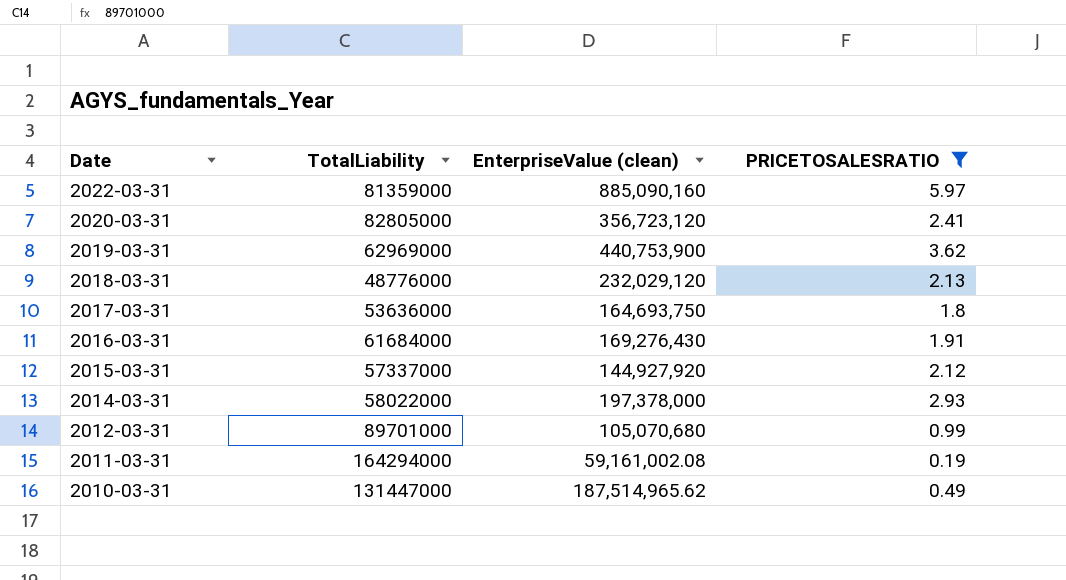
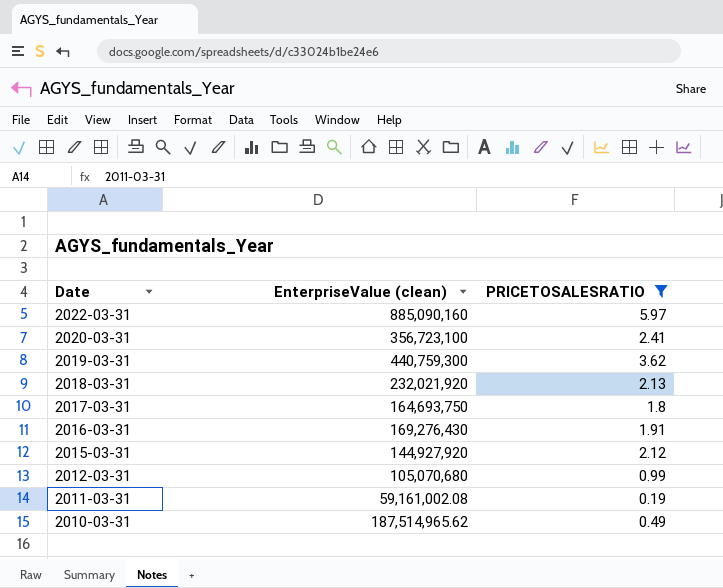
column TotalLiability | position: 2 -> none
row 2014-03-31: 58022000 | 197,378,000 | 2.93 -> none
2020-03-31 | EnterpriseValue (clean): 356,723,120 -> 356,723,100
2019-03-31 | EnterpriseValue (clean): 440,753,900 -> 440,759,300
2018-03-31 | EnterpriseValue (clean): 232,029,120 -> 232,021,920

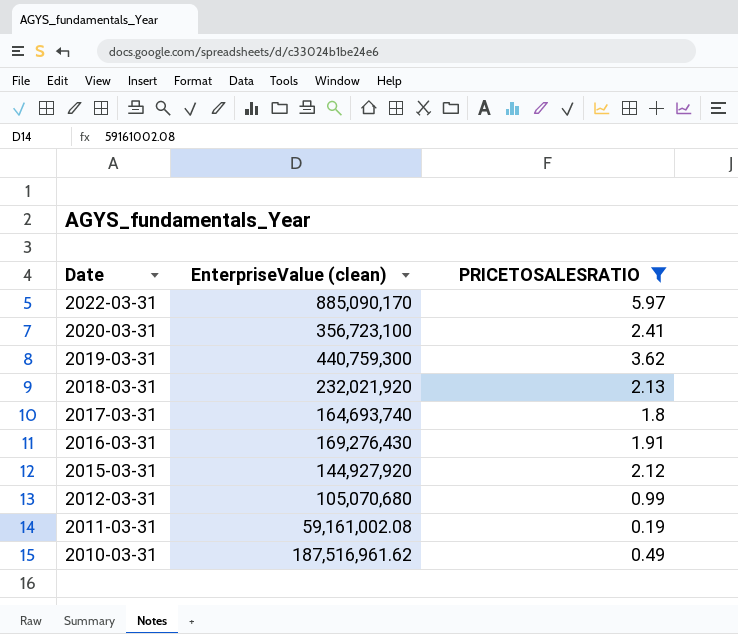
2022-03-31 | EnterpriseValue (clean): 885,090,160 -> 885,090,170
2017-03-31 | EnterpriseValue (clean): 164,693,750 -> 164,693,740
2010-03-31 | EnterpriseValue (clean): 187,514,965.62 -> 187,516,961.62

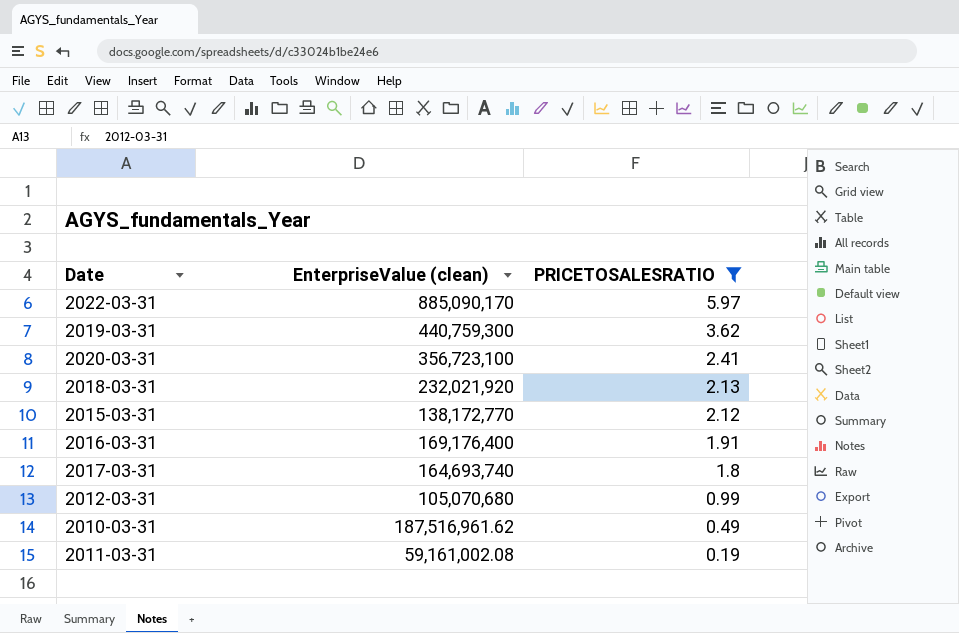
row order: Date descending -> PRICETOSALESRATIO descending
2015-03-31 | EnterpriseValue (clean): 144,927,920 -> 138,172,770
2016-03-31 | EnterpriseValue (clean): 169,276,430 -> 169,176,400

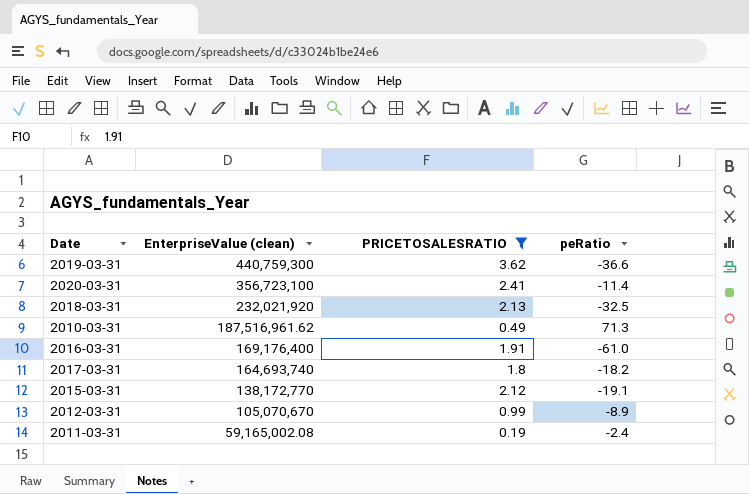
row order: PRICETOSALESRATIO descending -> EnterpriseValue (clean) descending
column peRatio | position: none -> 4
row 2022-03-31: 885,090,170 | 5.97 -> none
2012-03-31 | EnterpriseValue (clean): 105,070,680 -> 105,070,670
2011-03-31 | EnterpriseValue (clean): 59,161,002.08 -> 59,165,002.08

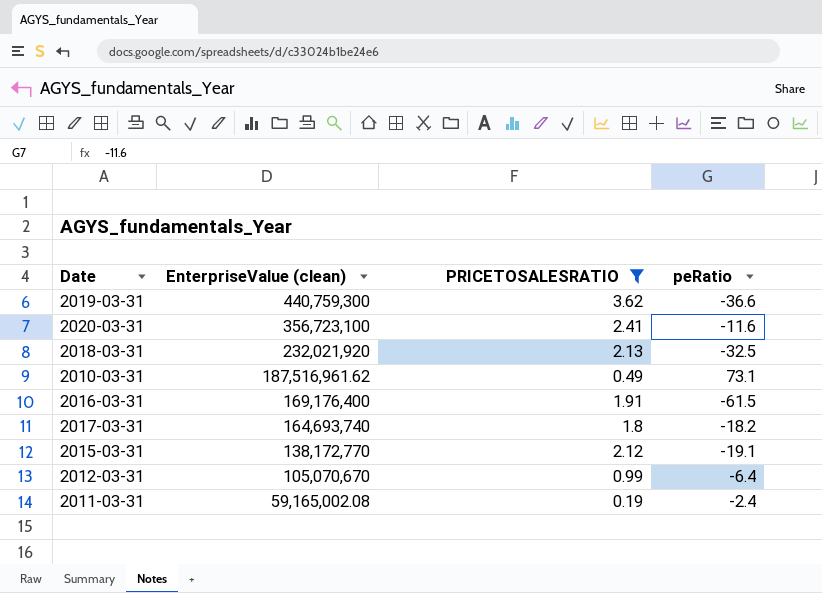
2020-03-31 | peRatio: -11.4 -> -11.6
2010-03-31 | peRatio: 71.3 -> 73.1
2016-03-31 | peRatio: -61.0 -> -61.5
2012-03-31 | peRatio: -8.9 -> -6.4

